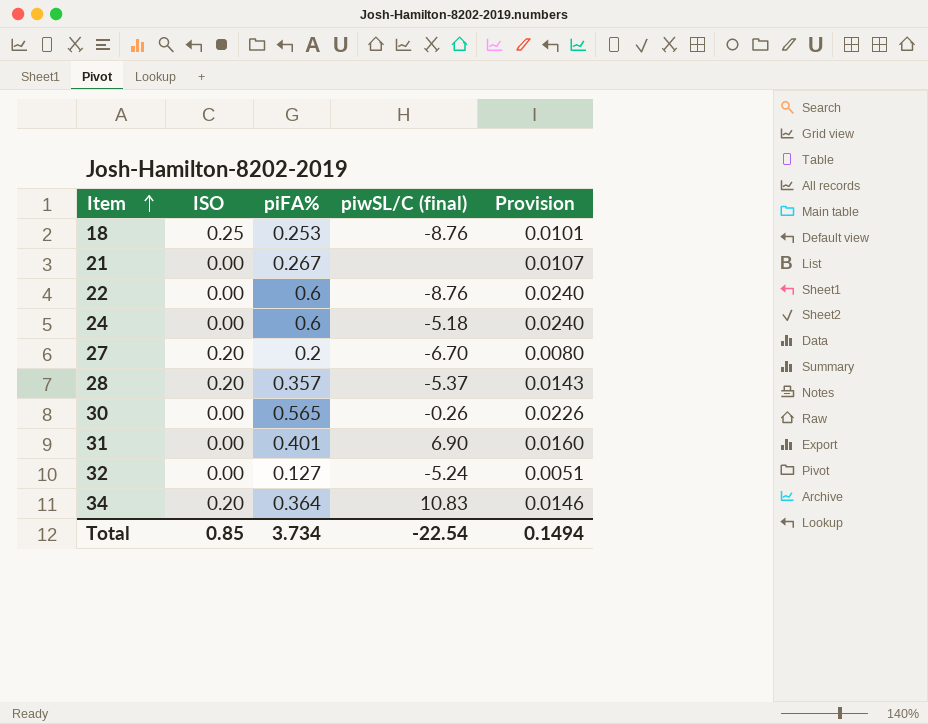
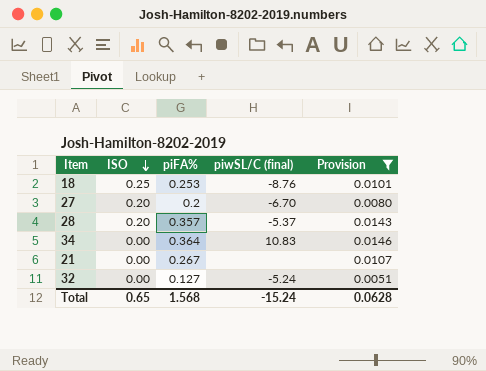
filter: none -> Provision <= 0.0146
row order: Item ascending -> ISO descending
34 | ISO: 0.20 -> 0.00
Total | ISO: 0.85 -> 0.65
Total | piFA%: 3.734 -> 1.568
Total | piwSL/C (final): -22.54 -> -15.24
Total | Provision: 0.1494 -> 0.0628

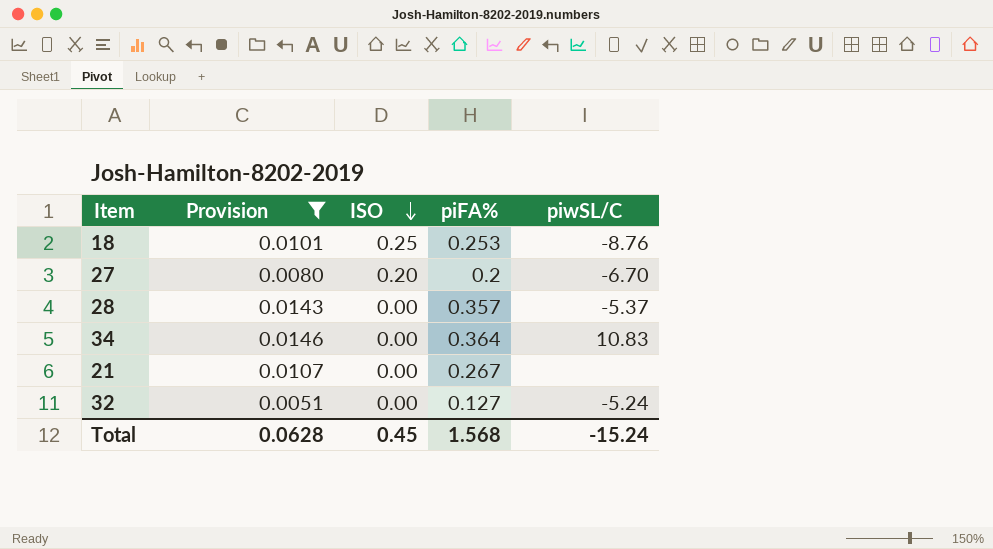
column Provision | position: 5 -> 2
column name: piwSL/C (final) -> piwSL/C
28 | ISO: 0.20 -> 0.00
Total | ISO: 0.65 -> 0.45

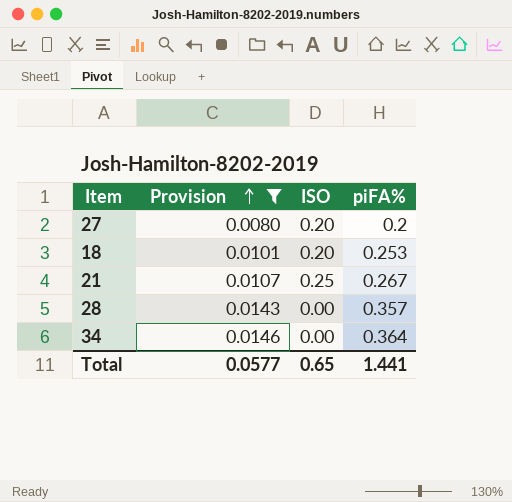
row order: ISO descending -> Provision ascending
column piwSL/C | position: 5 -> none
row 32: 0.0051 | 0.00 | 0.127 | -5.24 -> none
18 | ISO: 0.25 -> 0.20
21 | ISO: 0.00 -> 0.25
Total | Provision: 0.0628 -> 0.0577
Total | ISO: 0.45 -> 0.65
Total | piFA%: 1.568 -> 1.441

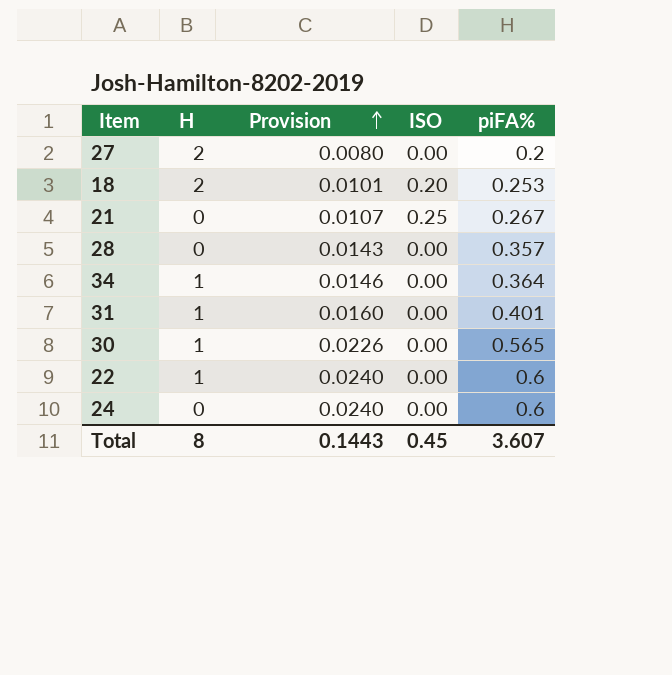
filter: Provision <= 0.0146 -> none
column H | position: none -> 2
27 | ISO: 0.20 -> 0.00
Total | Provision: 0.0577 -> 0.1443
Total | ISO: 0.65 -> 0.45
Total | piFA%: 1.441 -> 3.607

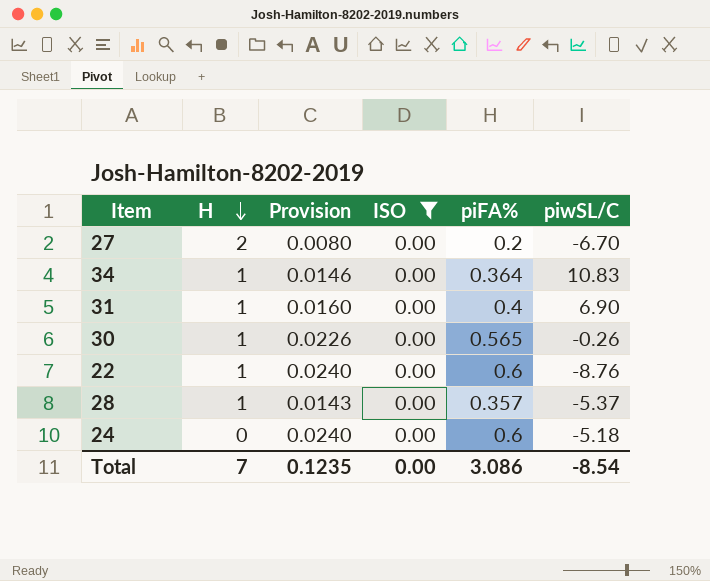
filter: none -> ISO = 0.00
row order: Provision ascending -> H descending
column piwSL/C | position: none -> 6
31 | piFA%: 0.401 -> 0.4
28 | H: 0 -> 1
Total | H: 8 -> 7
Total | Provision: 0.1443 -> 0.1235
Total | ISO: 0.45 -> 0.00
Total | piFA%: 3.607 -> 3.086

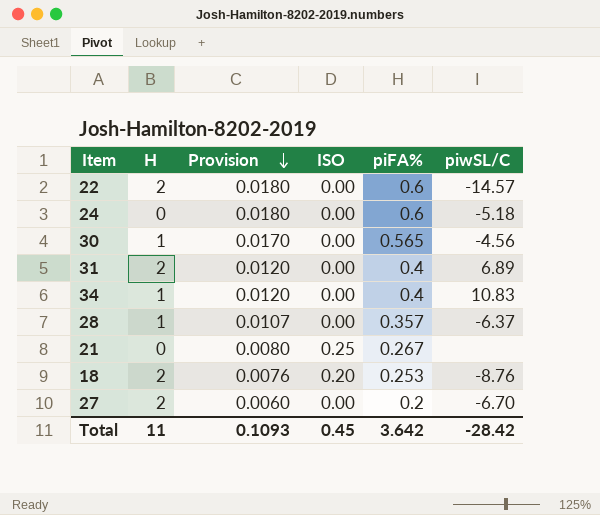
filter: ISO = 0.00 -> none
row order: H descending -> Provision descending
column Provision | formula: [piFA%] * 0.04 -> [piFA%] * 0.03
22 | H: 1 -> 2
22 | piwSL/C: -8.76 -> -14.57
30 | piwSL/C: -0.26 -> -4.56
31 | H: 1 -> 2
31 | piwSL/C: 6.90 -> 6.89
34 | piFA%: 0.364 -> 0.4
28 | piwSL/C: -5.37 -> -6.37
Total | H: 7 -> 11
Total | Provision: 0.1235 -> 0.1093
Total | ISO: 0.00 -> 0.45
Total | piFA%: 3.086 -> 3.642
Total | piwSL/C: -8.54 -> -28.42

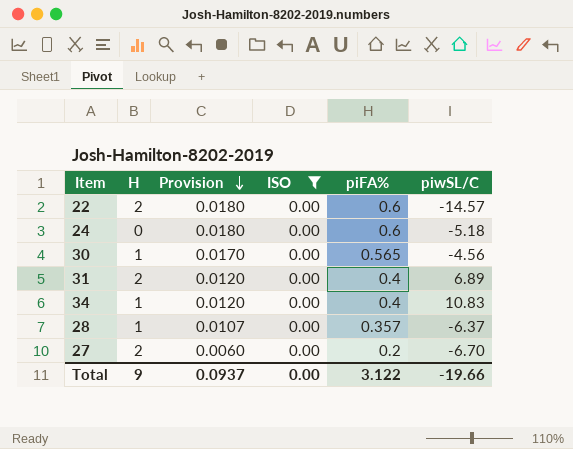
filter: none -> ISO = 0.00
Total | H: 11 -> 9
Total | Provision: 0.1093 -> 0.0937
Total | ISO: 0.45 -> 0.00
Total | piFA%: 3.642 -> 3.122
Total | piwSL/C: -28.42 -> -19.66

